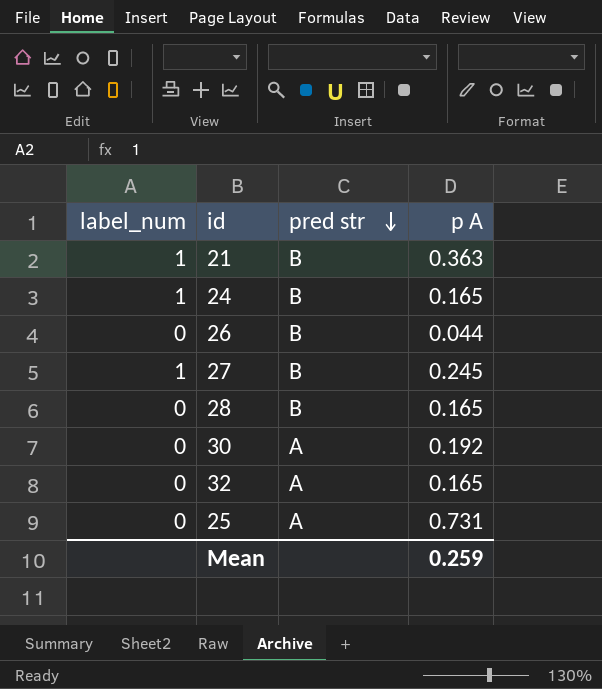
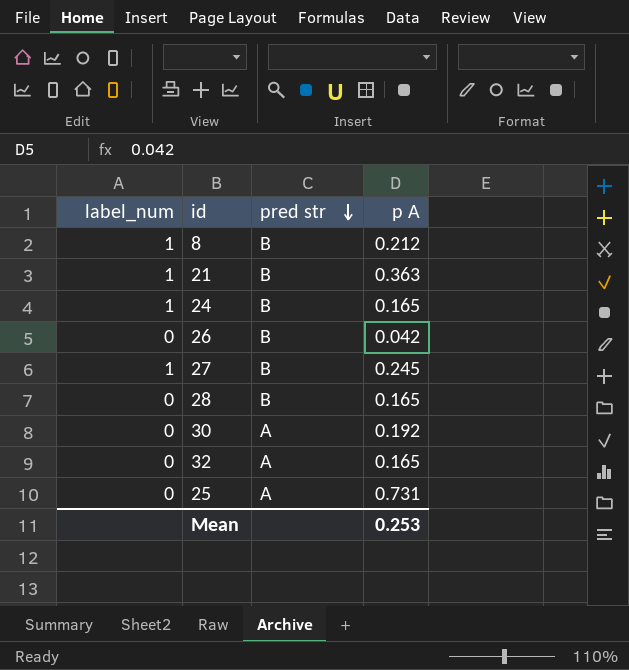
row 8: none -> 1 | B | 0.212
26 | p A: 0.044 -> 0.042
Mean | p A: 0.259 -> 0.253

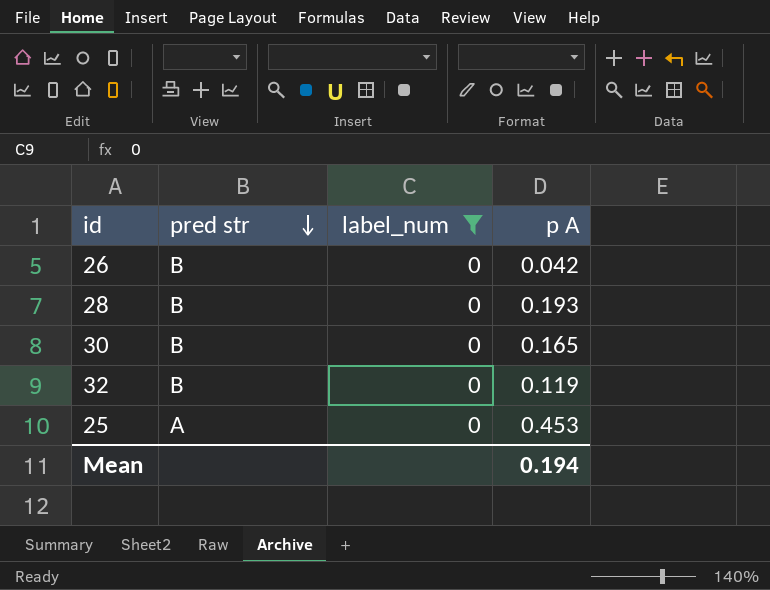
filter: none -> label_num = 0
column label_num | position: 1 -> 3
28 | p A: 0.165 -> 0.193
30 | pred str: A -> B
30 | p A: 0.192 -> 0.165
32 | pred str: A -> B
32 | p A: 0.165 -> 0.119
25 | p A: 0.731 -> 0.453
Mean | p A: 0.253 -> 0.194

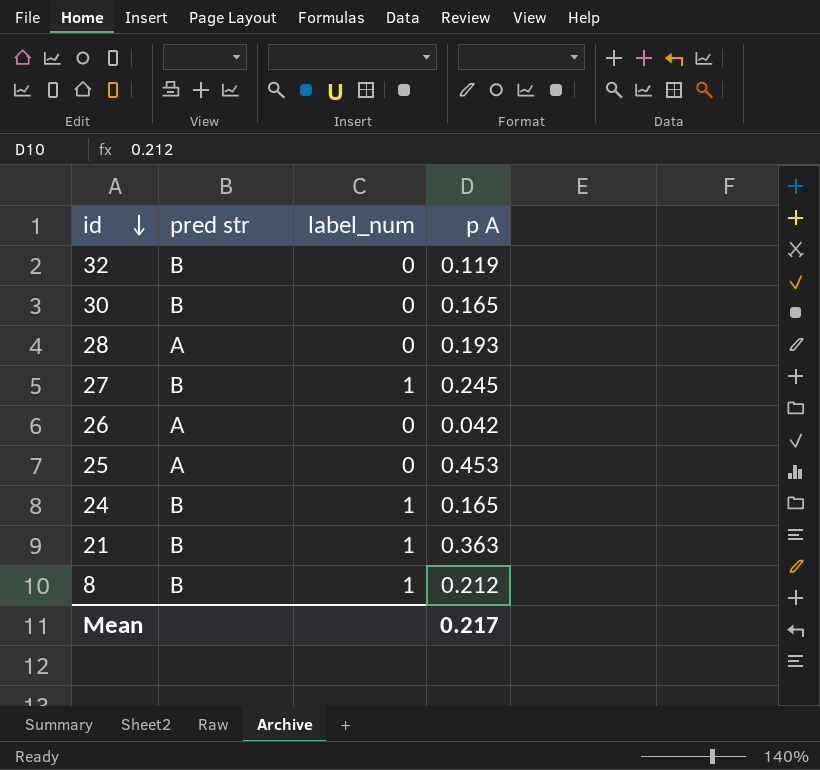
filter: label_num = 0 -> none
row order: pred str descending -> id descending
28 | pred str: B -> A
26 | pred str: B -> A
Mean | p A: 0.194 -> 0.217

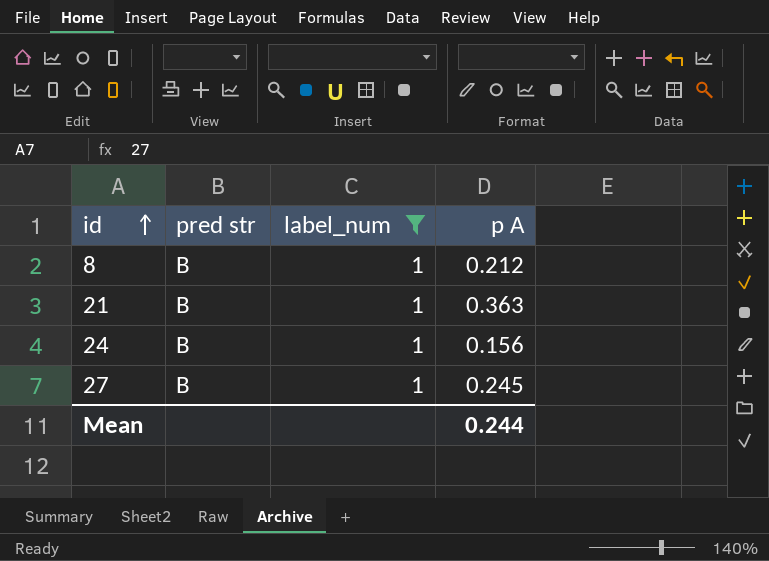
filter: none -> label_num = 1
row order: id descending -> id ascending
24 | p A: 0.165 -> 0.156
Mean | p A: 0.217 -> 0.244

